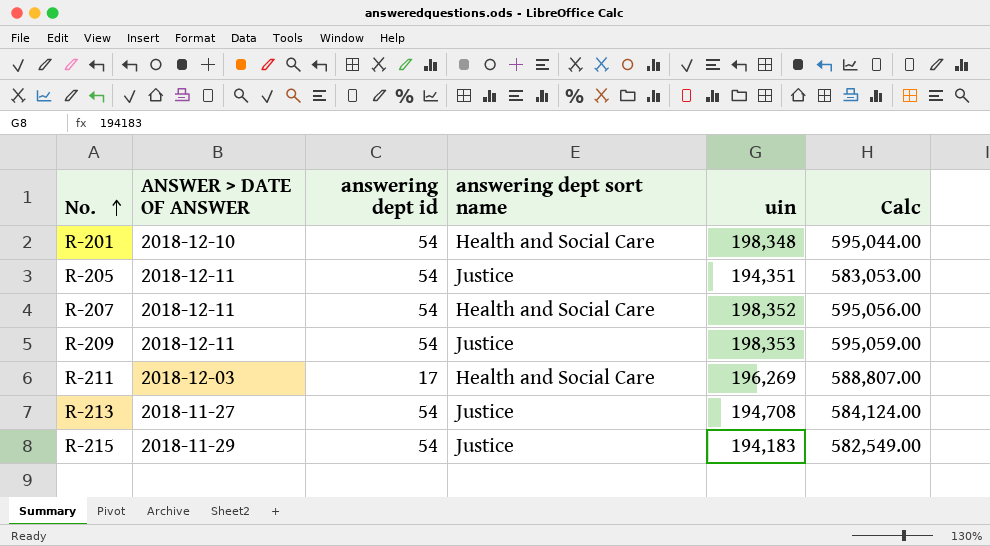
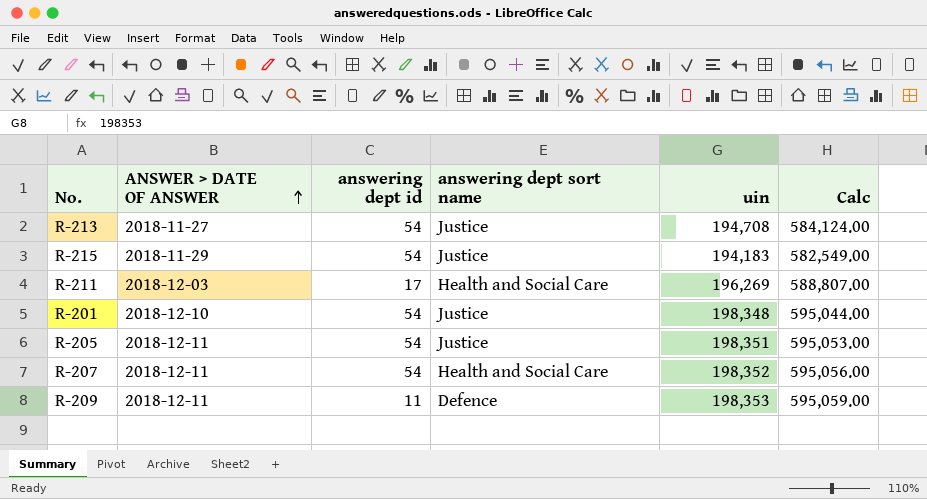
row order: No. ascending -> ANSWER > DATE OF ANSWER ascending
R-201 | answering dept sort name: Health and Social Care -> Justice
R-205 | uin: 194,351 -> 198,351
R-205 | Calc: 583,053.00 -> 595,053.00
R-209 | answering dept id: 54 -> 11
R-209 | answering dept sort name: Justice -> Defence

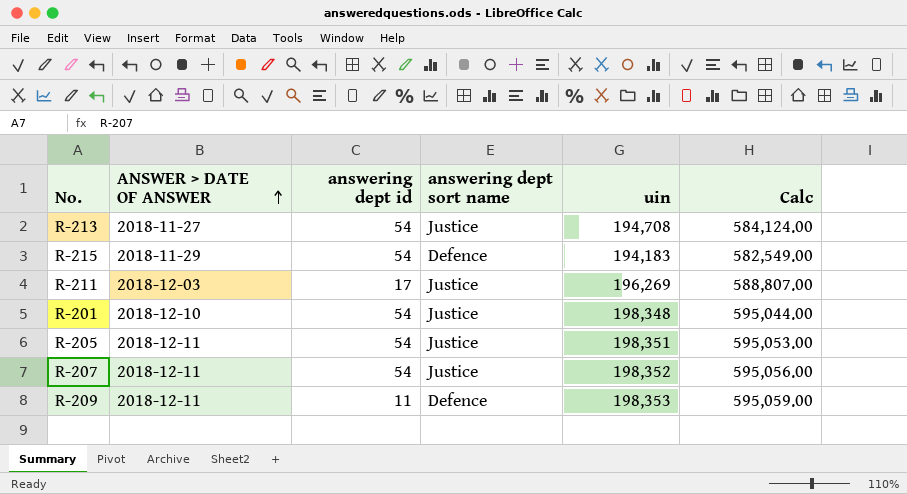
R-215 | answering dept sort name: Justice -> Defence
R-211 | answering dept sort name: Health and Social Care -> Justice
R-207 | answering dept sort name: Health and Social Care -> Justice

